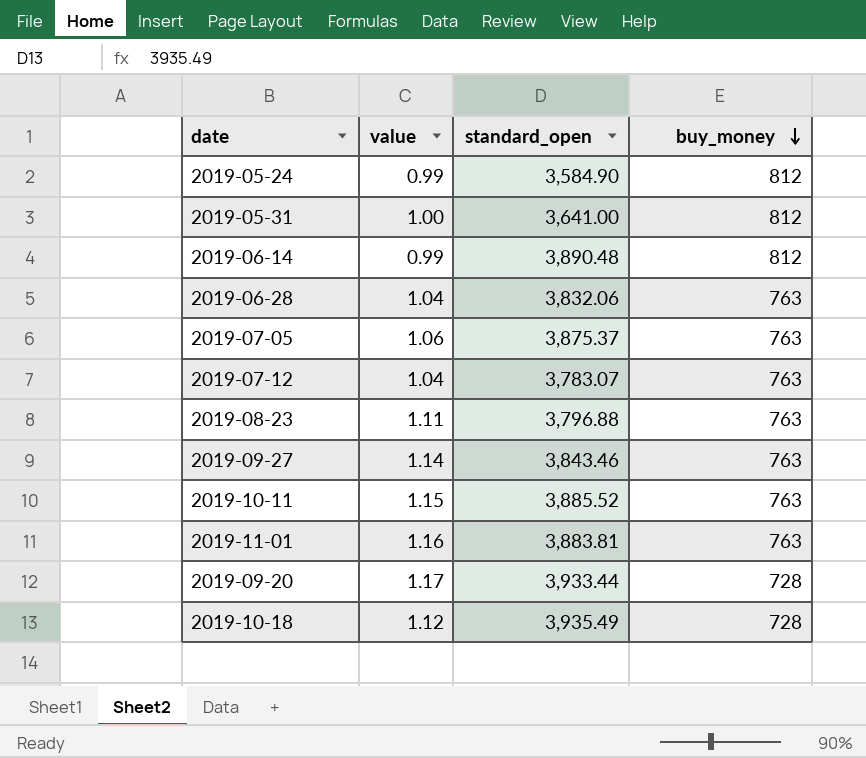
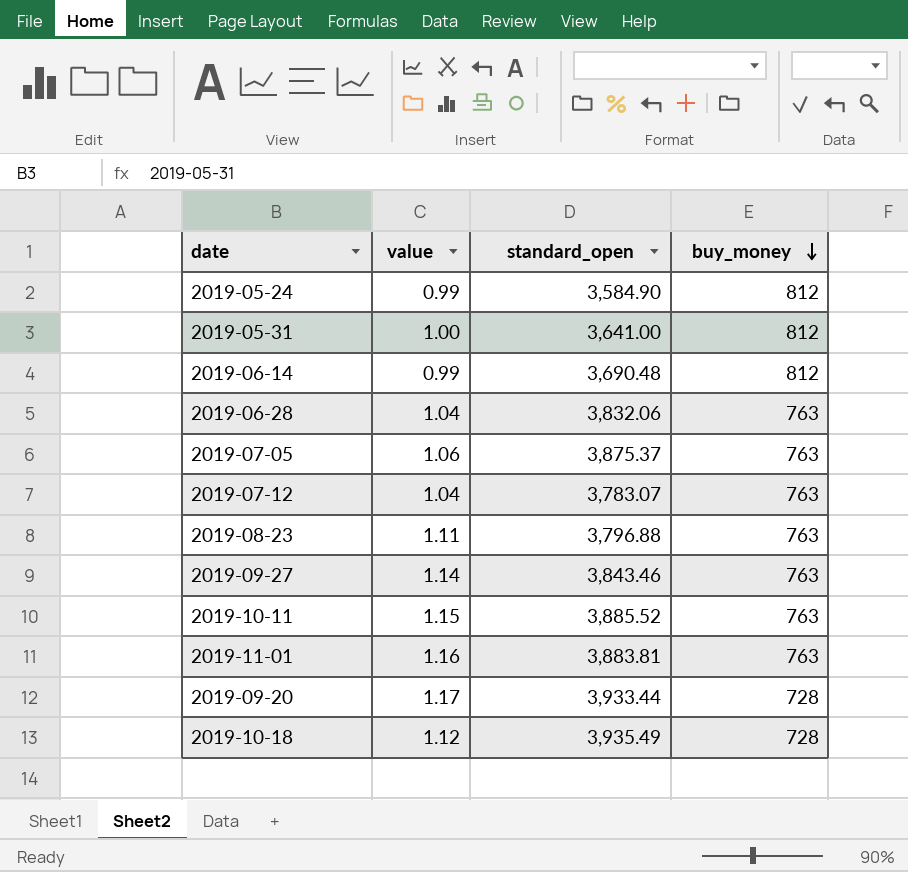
2019-06-14 | standard_open: 3,890.48 -> 3,690.48

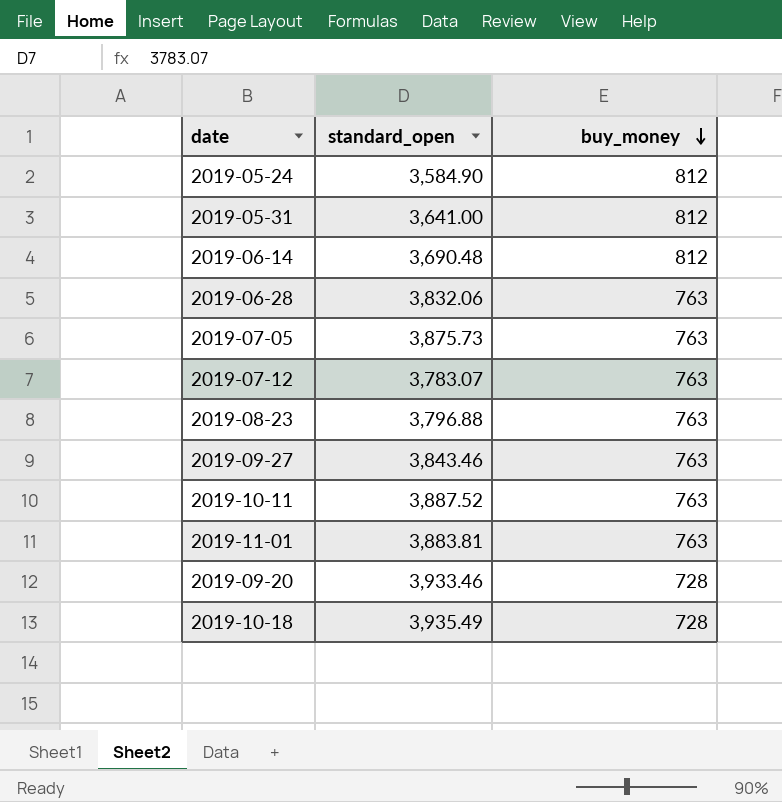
column value | position: 2 -> none
2019-07-05 | standard_open: 3,875.37 -> 3,875.73
2019-10-11 | standard_open: 3,885.52 -> 3,887.52
2019-09-20 | standard_open: 3,933.44 -> 3,933.46

